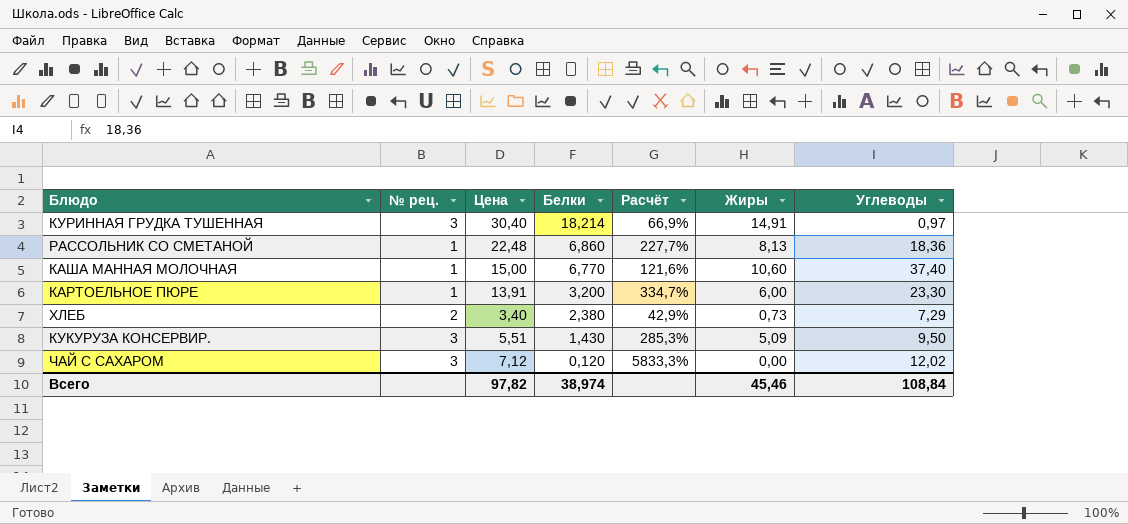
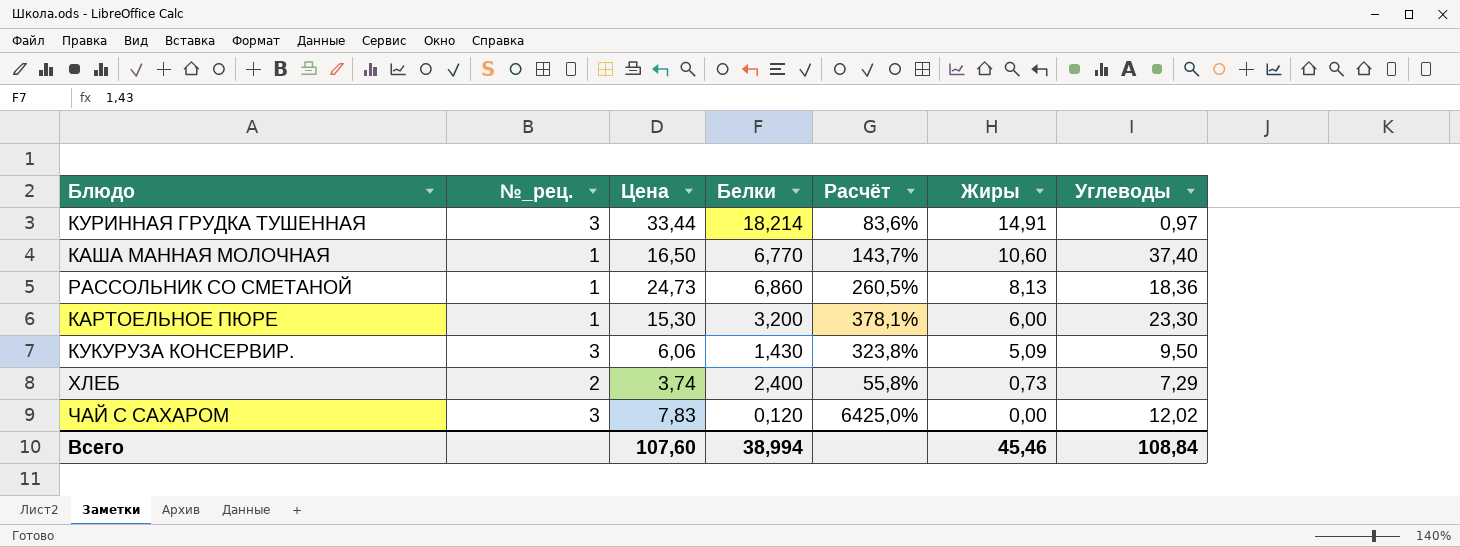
row order: Белки descending -> Жиры descending
column name: № рец. -> №_рец.
КУРИННАЯ ГРУДКА ТУШЕННАЯ | Цена: 30,40 -> 33,44
КУРИННАЯ ГРУДКА ТУШЕННАЯ | Расчёт: 66,9% -> 83,6%
КАША МАННАЯ МОЛОЧНАЯ | Цена: 15,00 -> 16,50
КАША МАННАЯ МОЛОЧНАЯ | Расчёт: 121,6% -> 143,7%
РАССОЛЬНИК СО СМЕТАНОЙ | Цена: 22,48 -> 24,73
РАССОЛЬНИК СО СМЕТАНОЙ | Расчёт: 227,7% -> 260,5%
КАРТОЕЛЬНОЕ ПЮРЕ | Цена: 13,91 -> 15,30
КАРТОЕЛЬНОЕ ПЮРЕ | Расчёт: 334,7% -> 378,1%
КУКУРУЗА КОНСЕРВИР. | Цена: 5,51 -> 6,06
КУКУРУЗА КОНСЕРВИР. | Расчёт: 285,3% -> 323,8%
ХЛЕБ | Цена: 3,40 -> 3,74
ХЛЕБ | Белки: 2,380 -> 2,400
ХЛЕБ | Расчёт: 42,9% -> 55,8%
ЧАЙ С САХАРОМ | Цена: 7,12 -> 7,83
ЧАЙ С САХАРОМ | Расчёт: 5833,3% -> 6425,0%
Всего | Цена: 97,82 -> 107,60
Всего | Белки: 38,974 -> 38,994

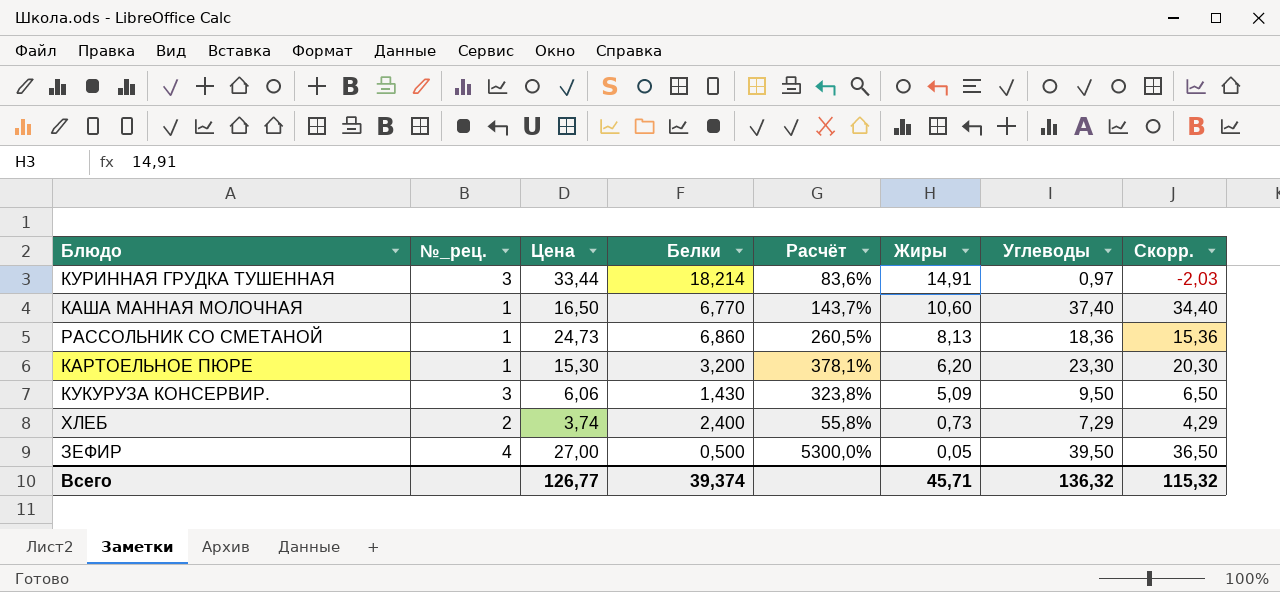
column Скорр. | formula: none -> [Углеводы] - 3
row ЧАЙ С САХАРОМ: 3 | 7,83 | 0,120 | 6425,0% | 0,00 | 12,02 -> none
КАРТОЕЛЬНОЕ ПЮРЕ | Жиры: 6,00 -> 6,20
row ЗЕФИР: none -> 4 | 27,00 | 0,500 | 5300,0% | 0,05 | 39,50 | 36,50
Всего | Цена: 107,60 -> 126,77
Всего | Белки: 38,994 -> 39,374
Всего | Жиры: 45,46 -> 45,71
Всего | Углеводы: 108,84 -> 136,32

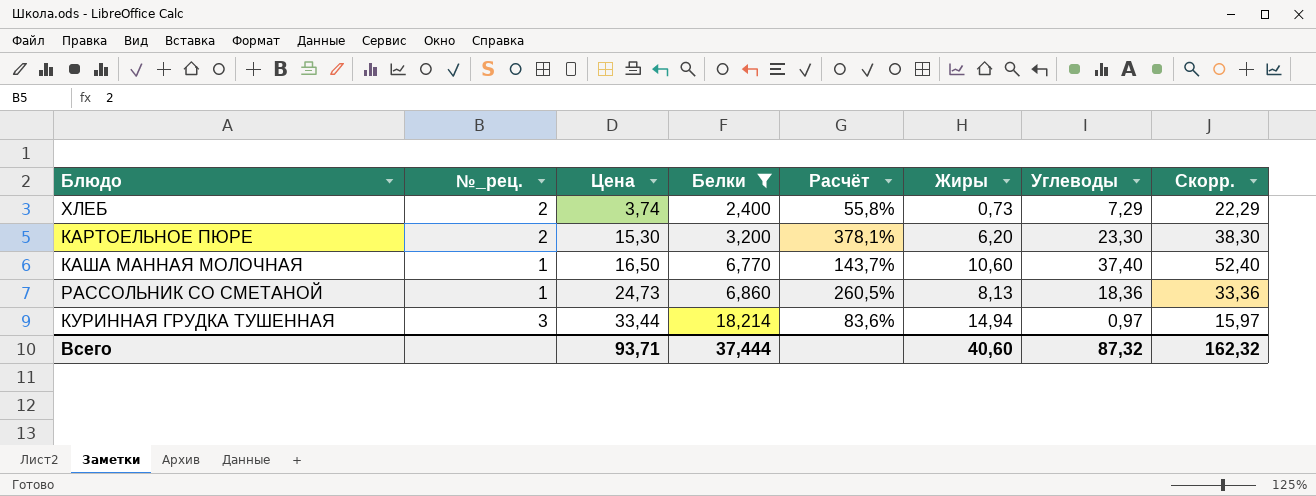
filter: none -> Белки >= 2,400
row order: Жиры descending -> Цена ascending
column Скорр. | formula: [Углеводы] - 3 -> [Углеводы] + 15
КАРТОЕЛЬНОЕ ПЮРЕ | №_рец.: 1 -> 2
КУРИННАЯ ГРУДКА ТУШЕННАЯ | Жиры: 14,91 -> 14,94
Всего | Цена: 126,77 -> 93,71
Всего | Белки: 39,374 -> 37,444
Всего | Жиры: 45,71 -> 40,60
Всего | Углеводы: 136,32 -> 87,32
Всего | Скорр.: 115,32 -> 162,32

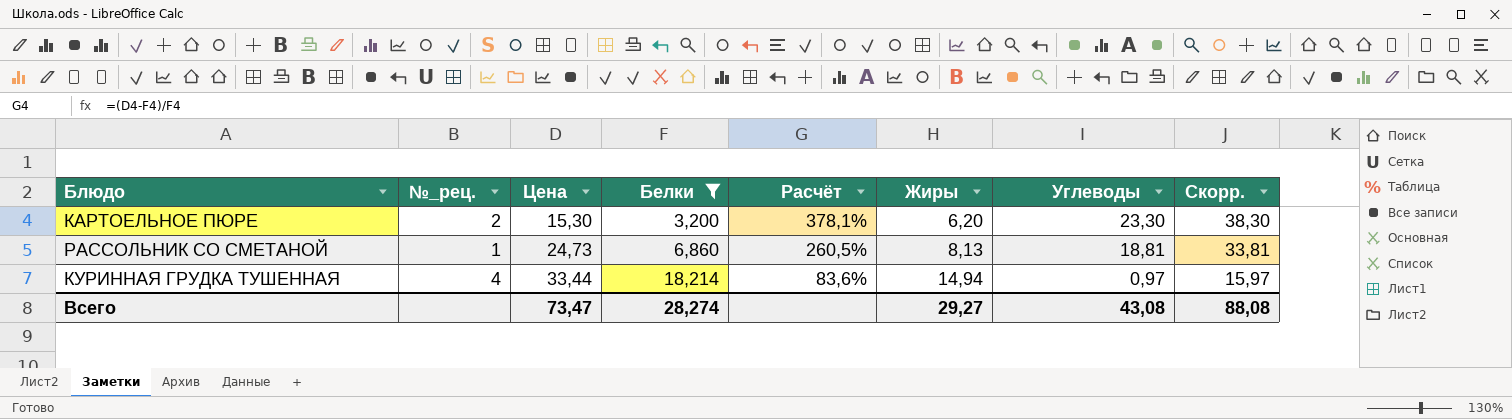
row ХЛЕБ: 2 | 3,74 | 2,400 | 55,8% | 0,73 | 7,29 | 22,29 -> none
row КАША МАННАЯ МОЛОЧНАЯ: 1 | 16,50 | 6,770 | 143,7% | 10,60 | 37,40 | 52,40 -> none
РАССОЛЬНИК СО СМЕТАНОЙ | Углеводы: 18,36 -> 18,81
РАССОЛЬНИК СО СМЕТАНОЙ | Скорр.: 33,36 -> 33,81
КУРИННАЯ ГРУДКА ТУШЕННАЯ | №_рец.: 3 -> 4
Всего | Цена: 93,71 -> 73,47
Всего | Белки: 37,444 -> 28,274
Всего | Жиры: 40,60 -> 29,27
Всего | Углеводы: 87,32 -> 43,08
Всего | Скорр.: 162,32 -> 88,08

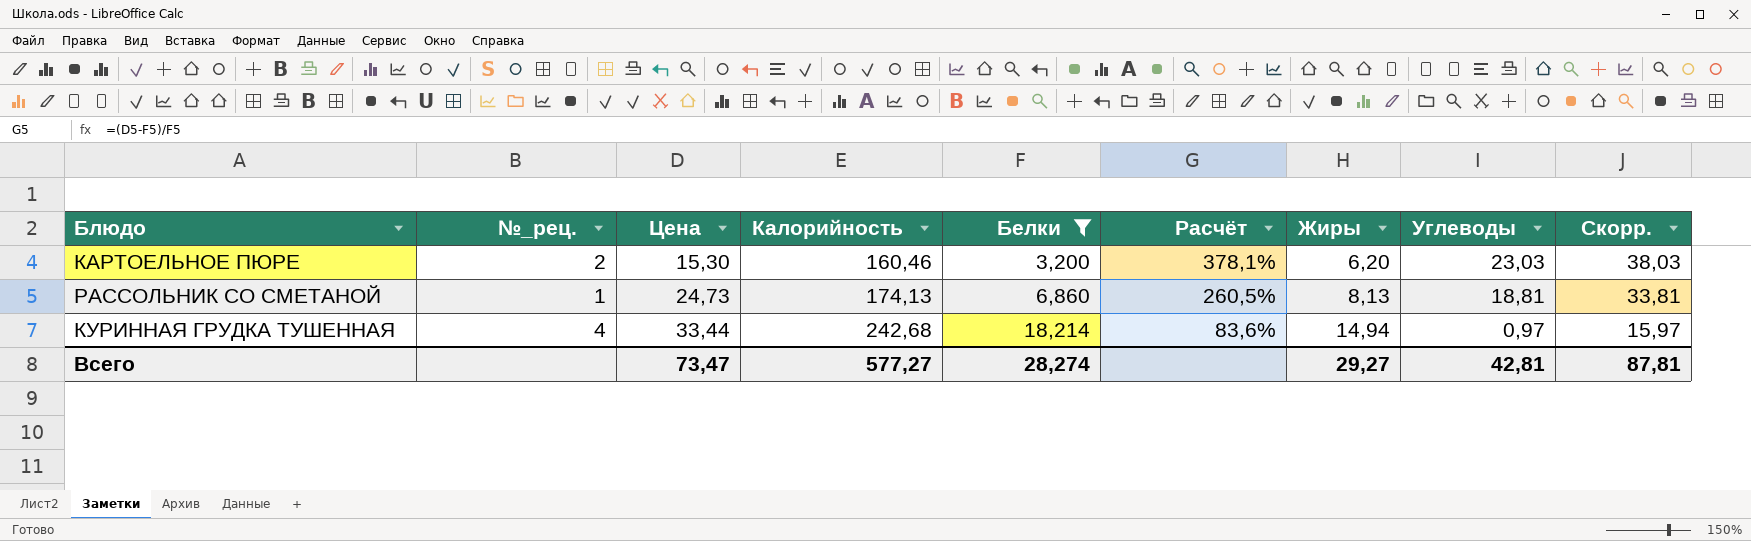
column Калорийность | position: none -> 4
КАРТОЕЛЬНОЕ ПЮРЕ | Углеводы: 23,30 -> 23,03
КАРТОЕЛЬНОЕ ПЮРЕ | Скорр.: 38,30 -> 38,03
Всего | Углеводы: 43,08 -> 42,81
Всего | Скорр.: 88,08 -> 87,81

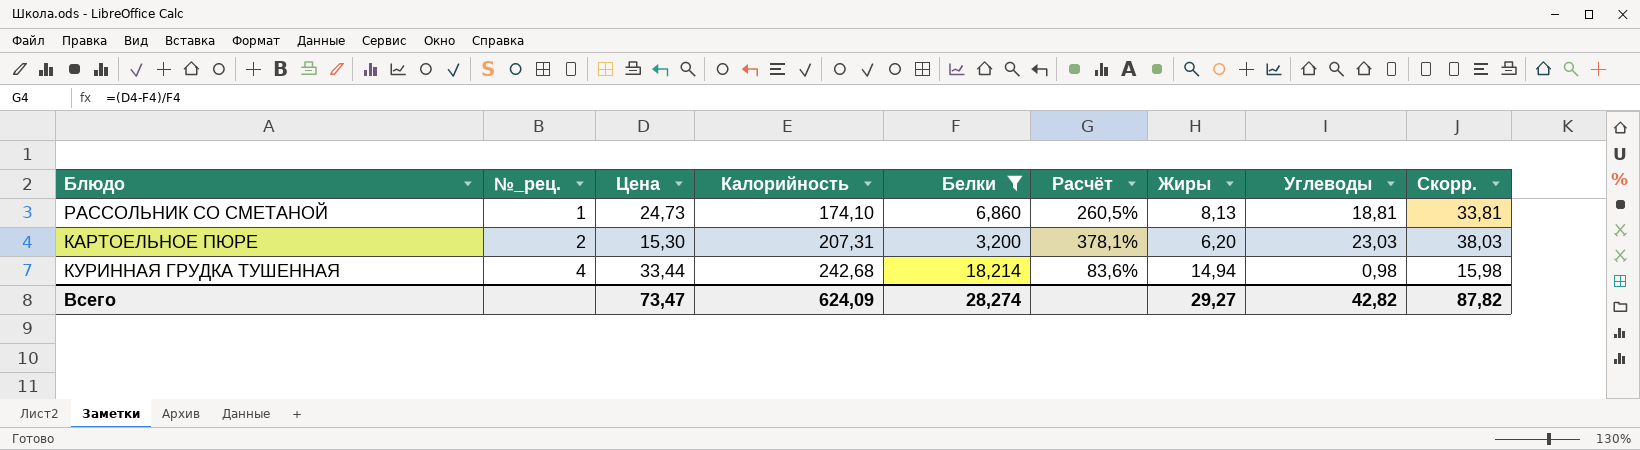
row order: Цена ascending -> №_рец. ascending
РАССОЛЬНИК СО СМЕТАНОЙ | Калорийность: 174,13 -> 174,10
КАРТОЕЛЬНОЕ ПЮРЕ | Калорийность: 160,46 -> 207,31
КУРИННАЯ ГРУДКА ТУШЕННАЯ | Углеводы: 0,97 -> 0,98
КУРИННАЯ ГРУДКА ТУШЕННАЯ | Скорр.: 15,97 -> 15,98
Всего | Калорийность: 577,27 -> 624,09
Всего | Углеводы: 42,81 -> 42,82
Всего | Скорр.: 87,81 -> 87,82

